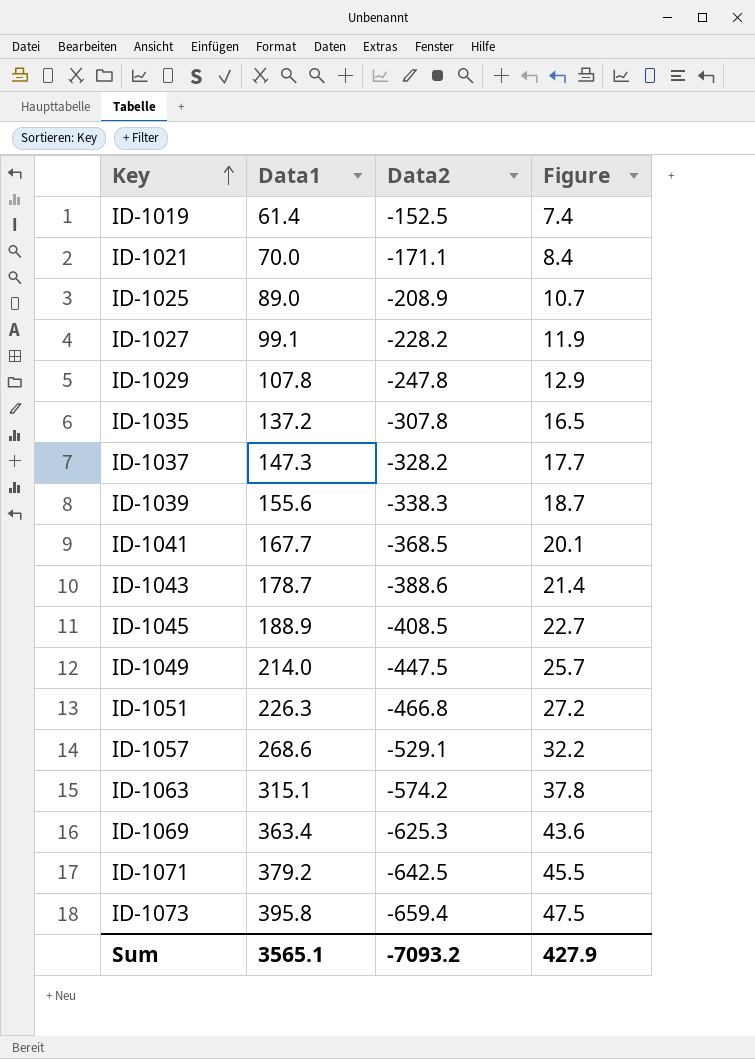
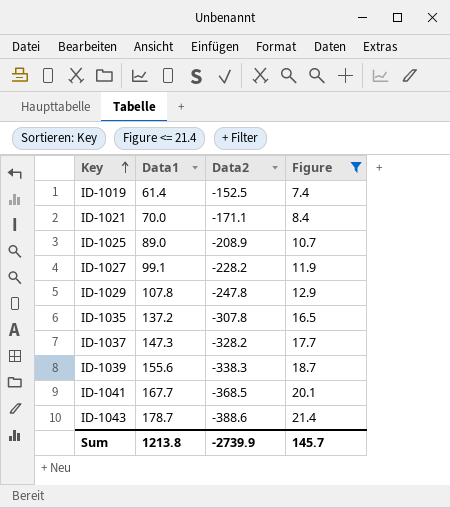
filter: none -> Figure <= 21.4
Sum | Data1: 3565.1 -> 1213.8
Sum | Data2: -7093.2 -> -2739.9
Sum | Figure: 427.9 -> 145.7

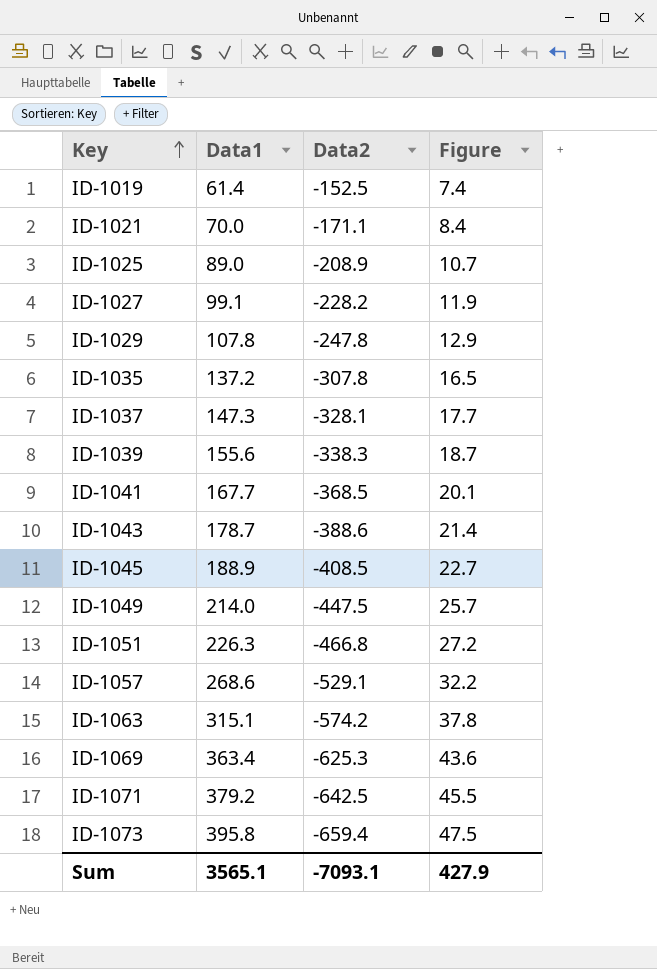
filter: Figure <= 21.4 -> none
ID-1037 | Data2: -328.2 -> -328.1
Sum | Data1: 1213.8 -> 3565.1
Sum | Data2: -2739.9 -> -7093.1
Sum | Figure: 145.7 -> 427.9

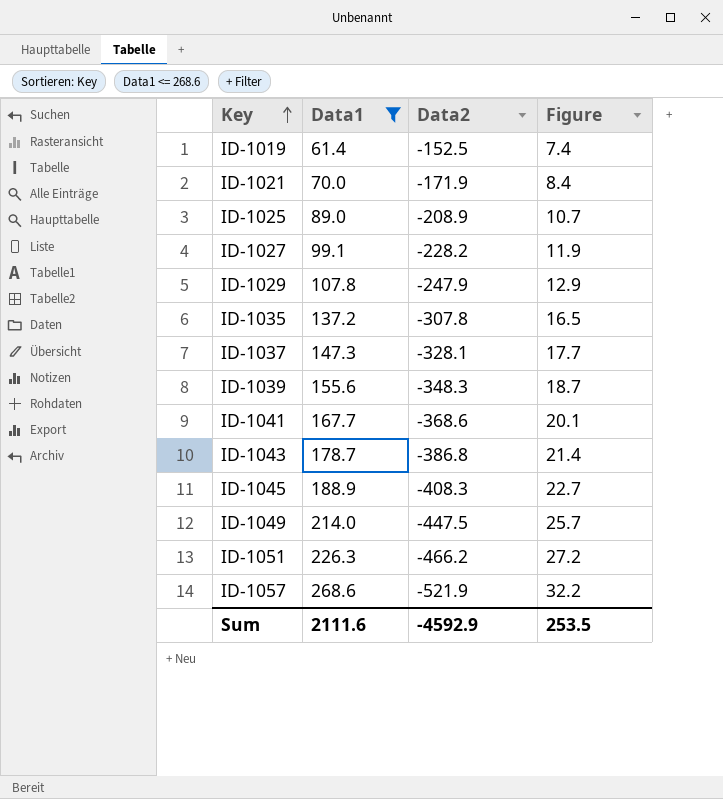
filter: none -> Data1 <= 268.6
ID-1021 | Data2: -171.1 -> -171.9
ID-1029 | Data2: -247.8 -> -247.9
ID-1039 | Data2: -338.3 -> -348.3
ID-1041 | Data2: -368.5 -> -368.6
ID-1043 | Data2: -388.6 -> -386.8
ID-1045 | Data2: -408.5 -> -408.3
ID-1051 | Data2: -466.8 -> -466.2
ID-1057 | Data2: -529.1 -> -521.9
Sum | Data1: 3565.1 -> 2111.6
Sum | Data2: -7093.1 -> -4592.9
Sum | Figure: 427.9 -> 253.5

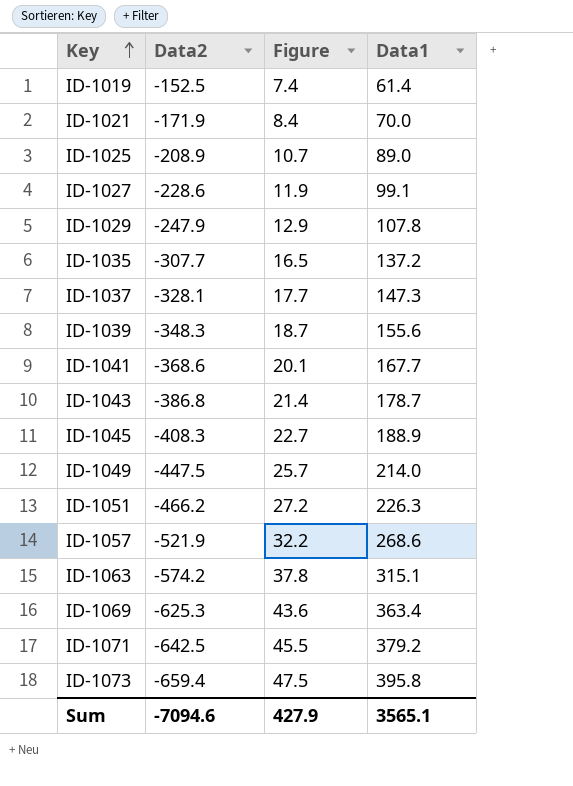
filter: Data1 <= 268.6 -> none
column Data1 | position: 2 -> 4
ID-1027 | Data2: -228.2 -> -228.6
ID-1035 | Data2: -307.8 -> -307.7
Sum | Data2: -4592.9 -> -7094.6
Sum | Figure: 253.5 -> 427.9
Sum | Data1: 2111.6 -> 3565.1

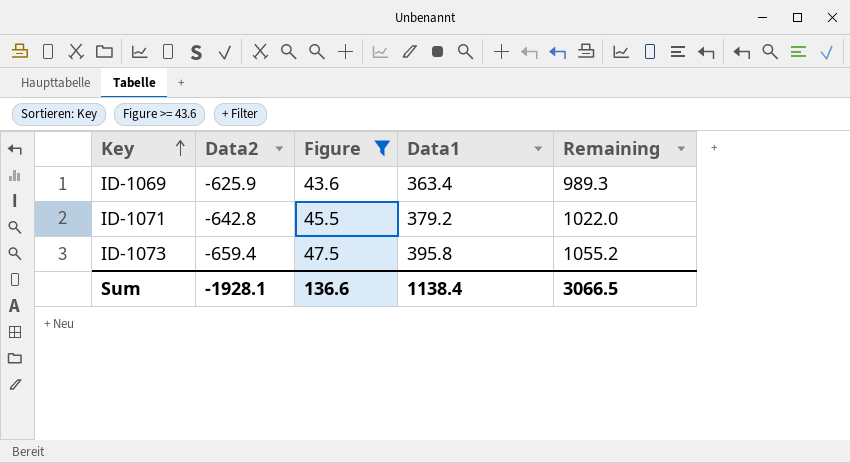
filter: none -> Figure >= 43.6
column Remaining | formula: none -> [Data1] - [Data2]
ID-1069 | Data2: -625.3 -> -625.9
ID-1071 | Data2: -642.5 -> -642.8
Sum | Data2: -7094.6 -> -1928.1
Sum | Figure: 427.9 -> 136.6
Sum | Data1: 3565.1 -> 1138.4

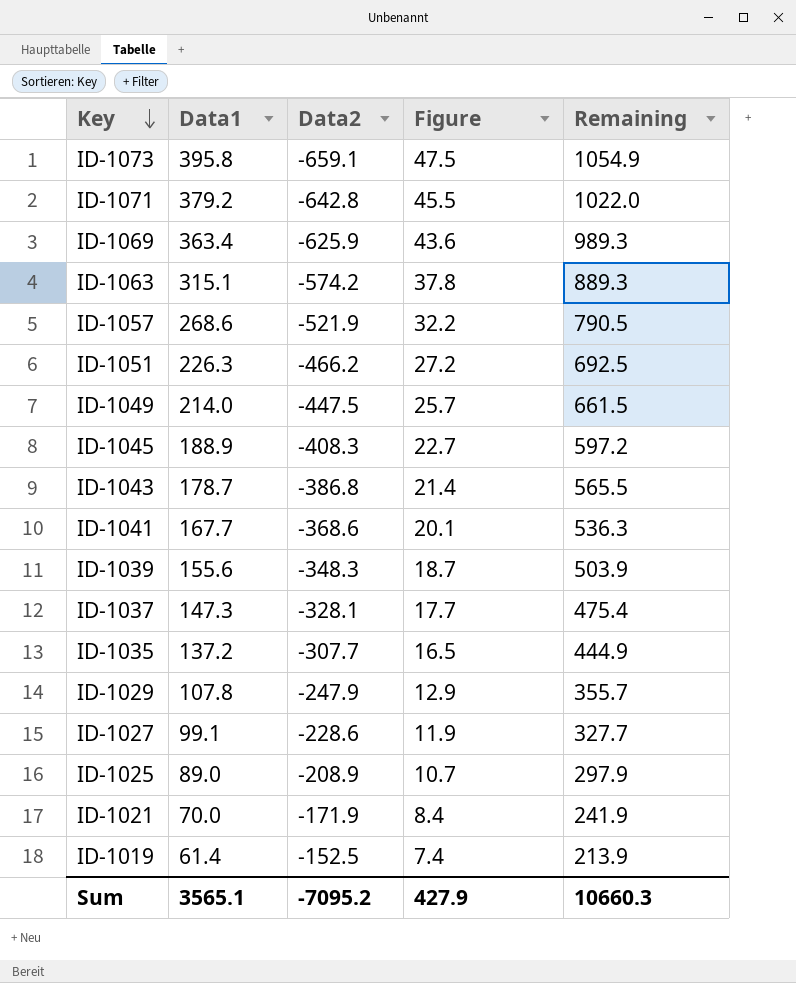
filter: Figure >= 43.6 -> none
row order: Key ascending -> Key descending
column Data1 | position: 4 -> 2
ID-1073 | Data2: -659.4 -> -659.1
ID-1073 | Remaining: 1055.2 -> 1054.9
Sum | Data1: 1138.4 -> 3565.1
Sum | Data2: -1928.1 -> -7095.2
Sum | Figure: 136.6 -> 427.9
Sum | Remaining: 3066.5 -> 10660.3

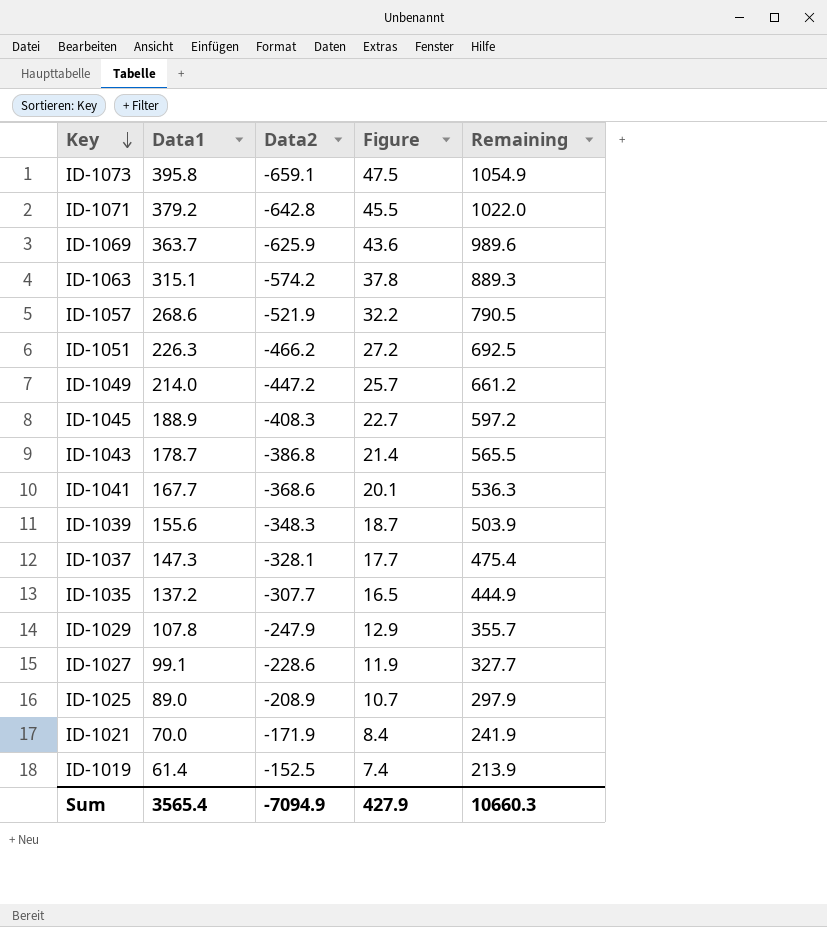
ID-1069 | Data1: 363.4 -> 363.7
ID-1069 | Remaining: 989.3 -> 989.6
ID-1049 | Data2: -447.5 -> -447.2
ID-1049 | Remaining: 661.5 -> 661.2
Sum | Data1: 3565.1 -> 3565.4
Sum | Data2: -7095.2 -> -7094.9

